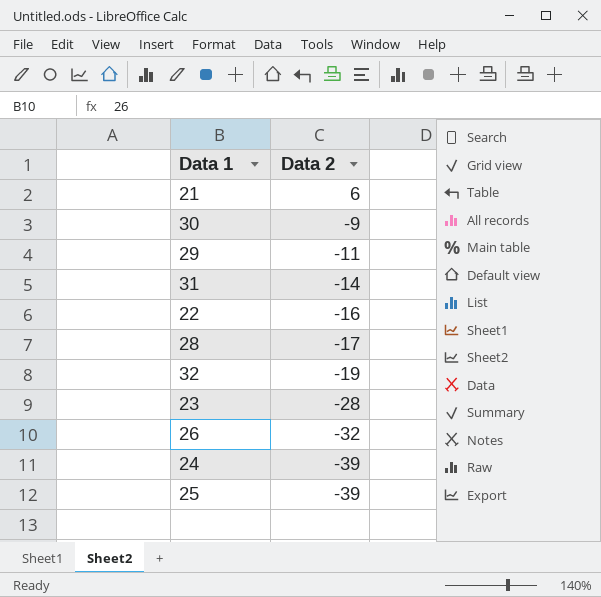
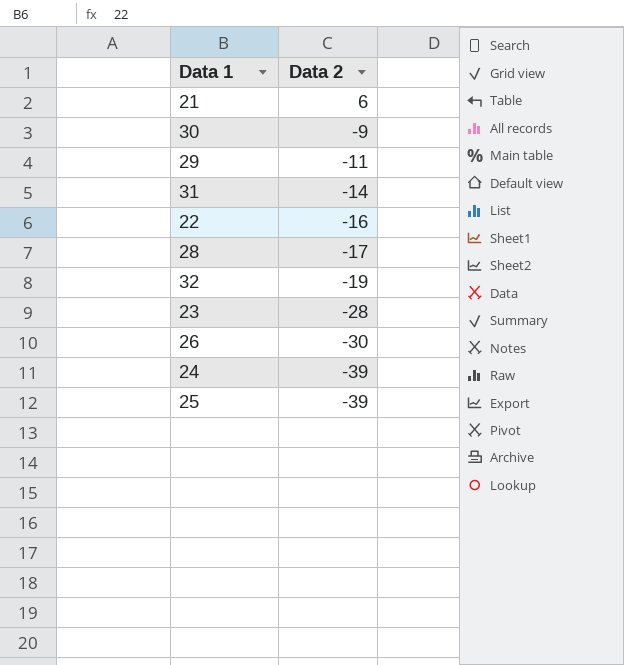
26 | Data 2: -32 -> -30

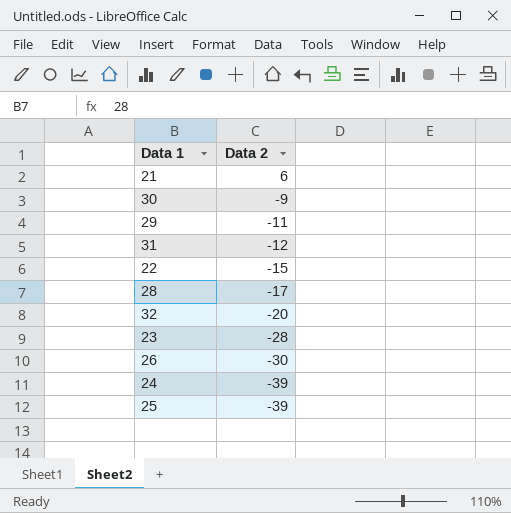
31 | Data 2: -14 -> -12
22 | Data 2: -16 -> -15
32 | Data 2: -19 -> -20

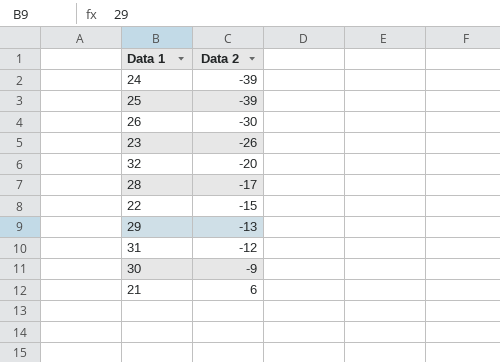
row order: Data 2 descending -> Data 2 ascending
23 | Data 2: -28 -> -26
29 | Data 2: -11 -> -13

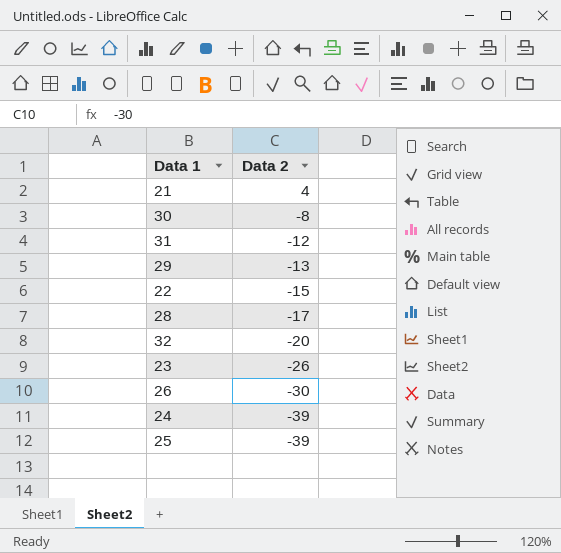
row order: Data 2 ascending -> Data 2 descending
21 | Data 2: 6 -> 4
30 | Data 2: -9 -> -8

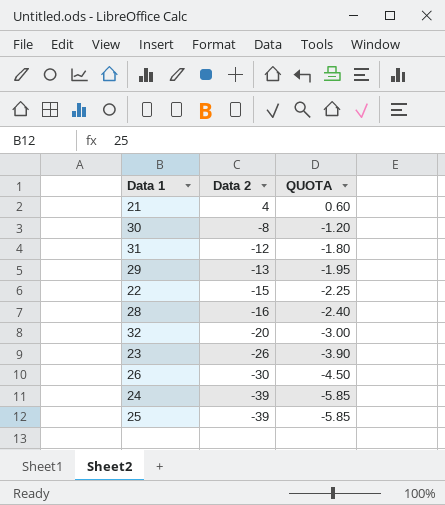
column QUOTA | formula: none -> [Data 2] * 0.15
28 | Data 2: -17 -> -16

